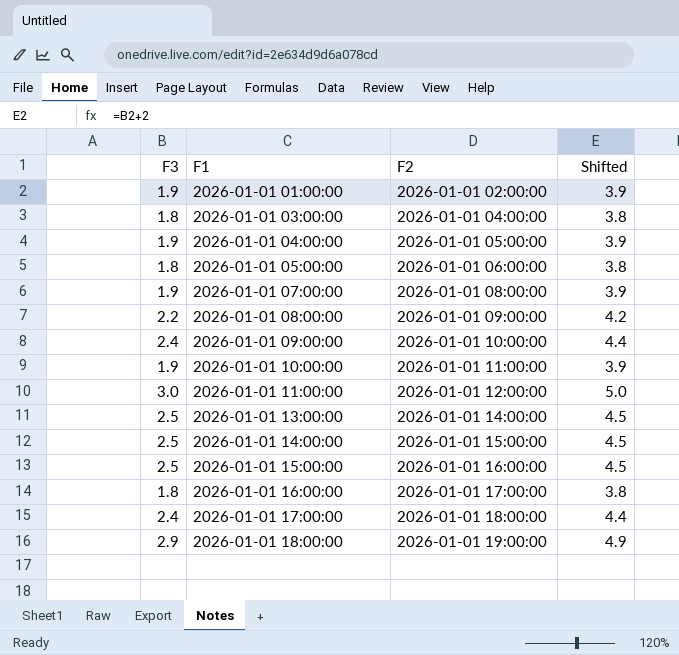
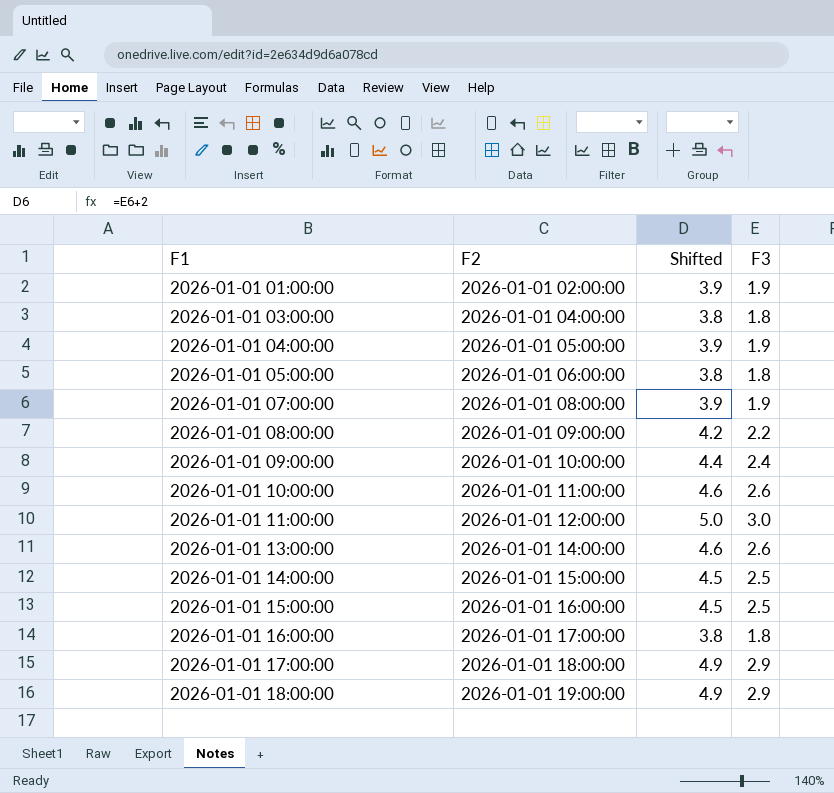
column F3 | position: 1 -> 4
2026-01-01 10:00:00 | Shifted: 3.9 -> 4.6
2026-01-01 10:00:00 | F3: 1.9 -> 2.6
2026-01-01 13:00:00 | Shifted: 4.5 -> 4.6
2026-01-01 13:00:00 | F3: 2.5 -> 2.6
2026-01-01 17:00:00 | Shifted: 4.4 -> 4.9
2026-01-01 17:00:00 | F3: 2.4 -> 2.9

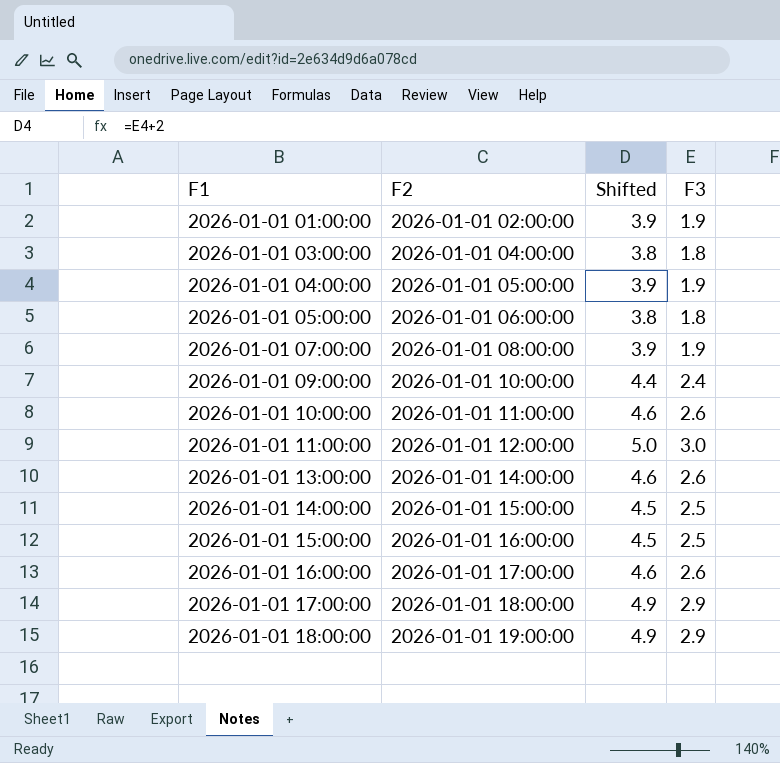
row 2026-01-01 08:00:00: 2026-01-01 09:00:00 | 4.2 | 2.2 -> none
2026-01-01 16:00:00 | Shifted: 3.8 -> 4.6
2026-01-01 16:00:00 | F3: 1.8 -> 2.6

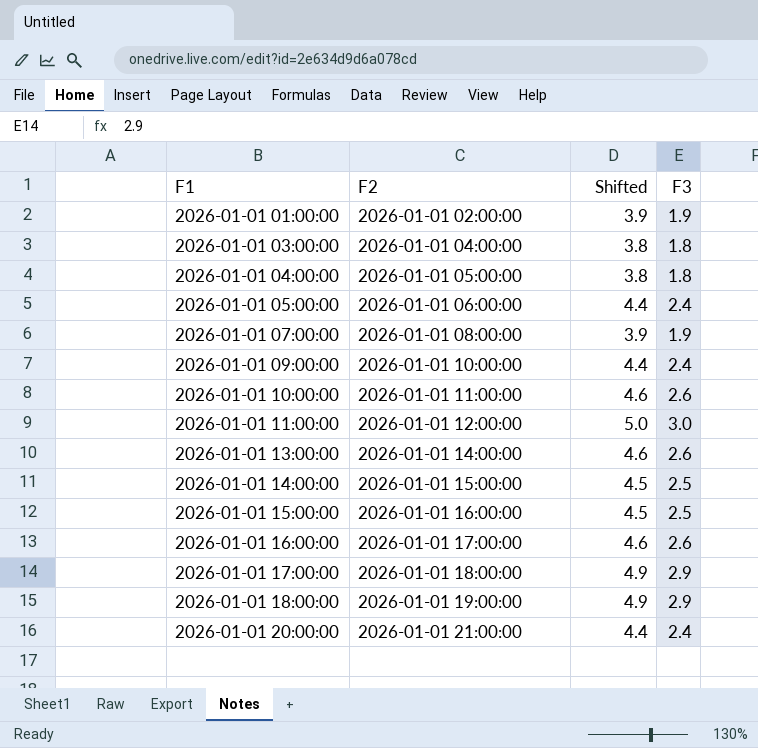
2026-01-01 04:00:00 | Shifted: 3.9 -> 3.8
2026-01-01 04:00:00 | F3: 1.9 -> 1.8
2026-01-01 05:00:00 | Shifted: 3.8 -> 4.4
2026-01-01 05:00:00 | F3: 1.8 -> 2.4
row 2026-01-01 20:00:00: none -> 2026-01-01 21:00:00 | 4.4 | 2.4

